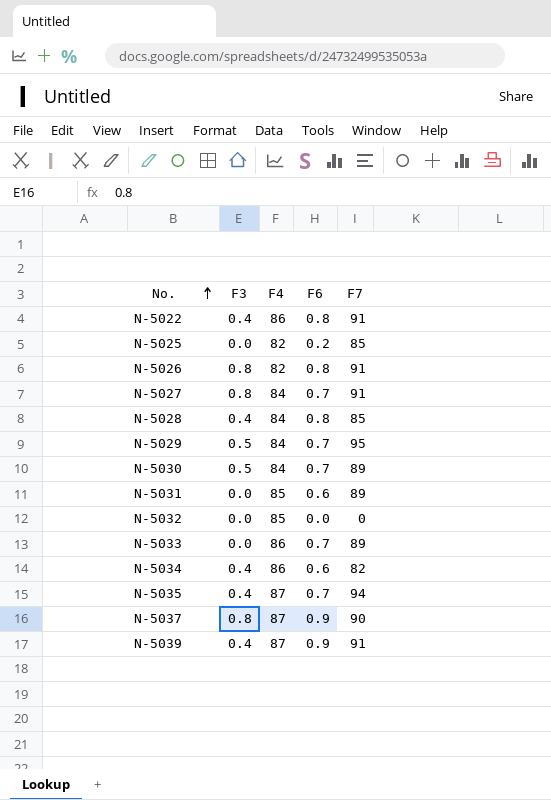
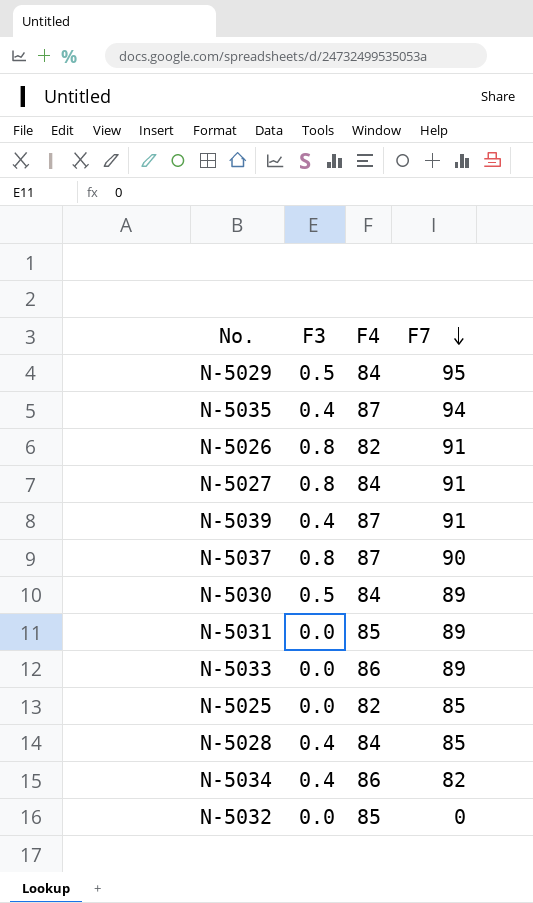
row order: No. ascending -> F7 descending
column F6 | position: 4 -> none
row N-5022: 0.4 | 86 | 0.8 | 91 -> none

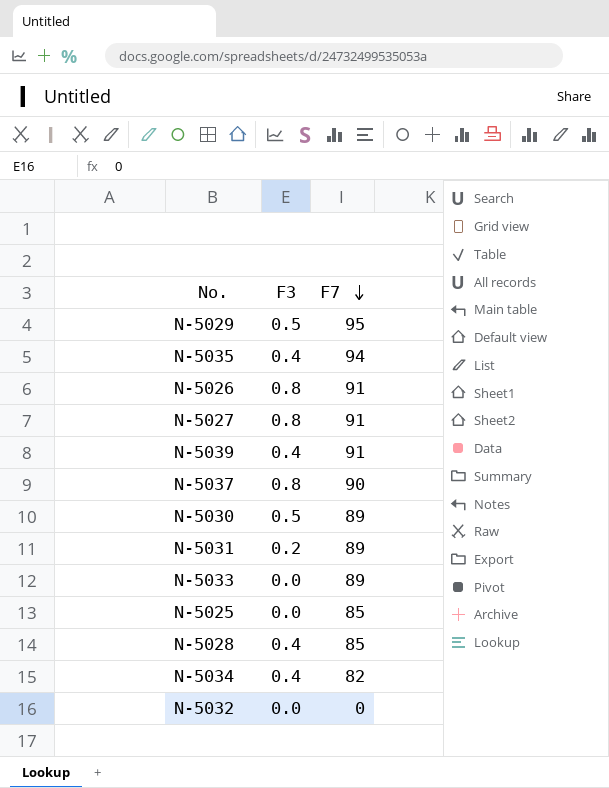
column F4 | position: 3 -> none
N-5031 | F3: 0.0 -> 0.2

